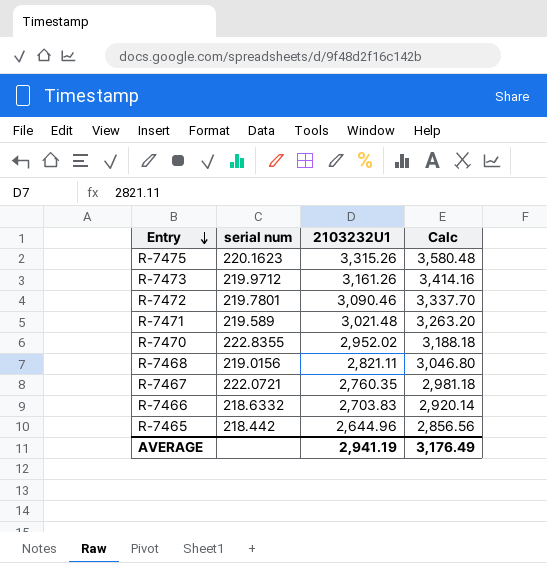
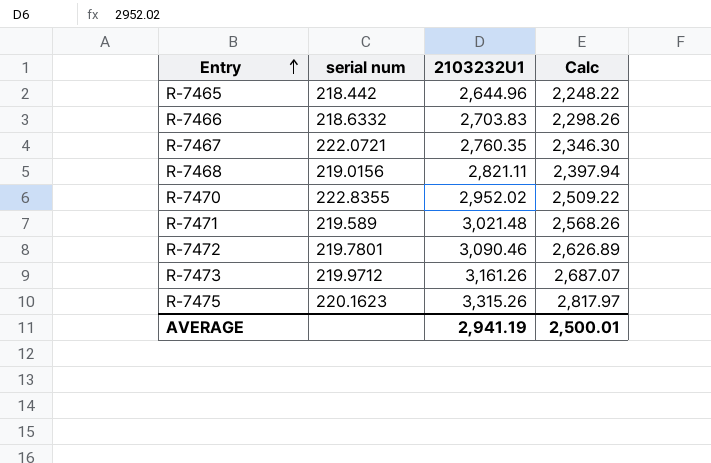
row order: Entry descending -> Entry ascending
column Calc | formula: [2103232U1] * 1.08 -> [2103232U1] * 0.85
AVERAGE | Calc: 3,176.49 -> 2,500.01

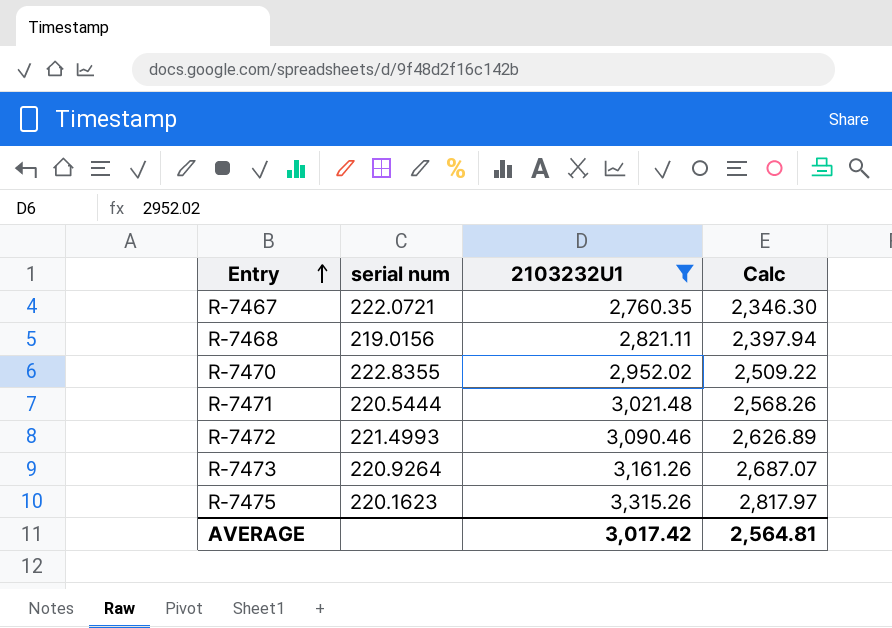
filter: none -> 2103232U1 >= 2,760.35
R-7471 | serial num: 219.589 -> 220.5444
R-7472 | serial num: 219.7801 -> 221.4993
R-7473 | serial num: 219.9712 -> 220.9264
AVERAGE | 2103232U1: 2,941.19 -> 3,017.42
AVERAGE | Calc: 2,500.01 -> 2,564.81

